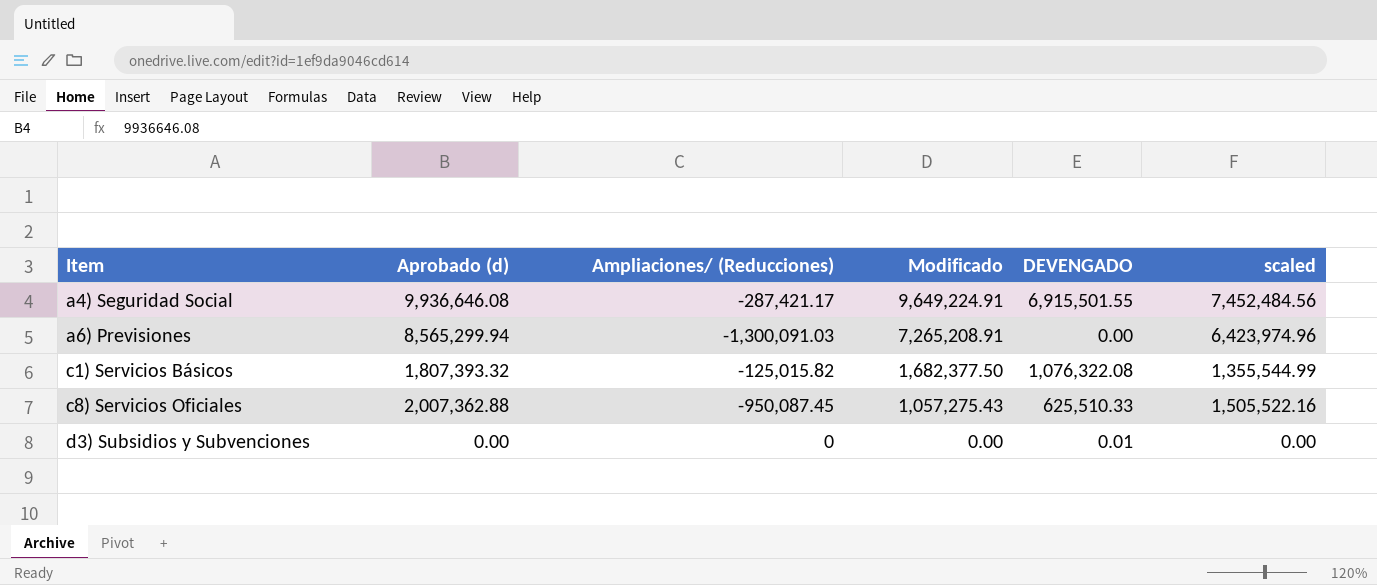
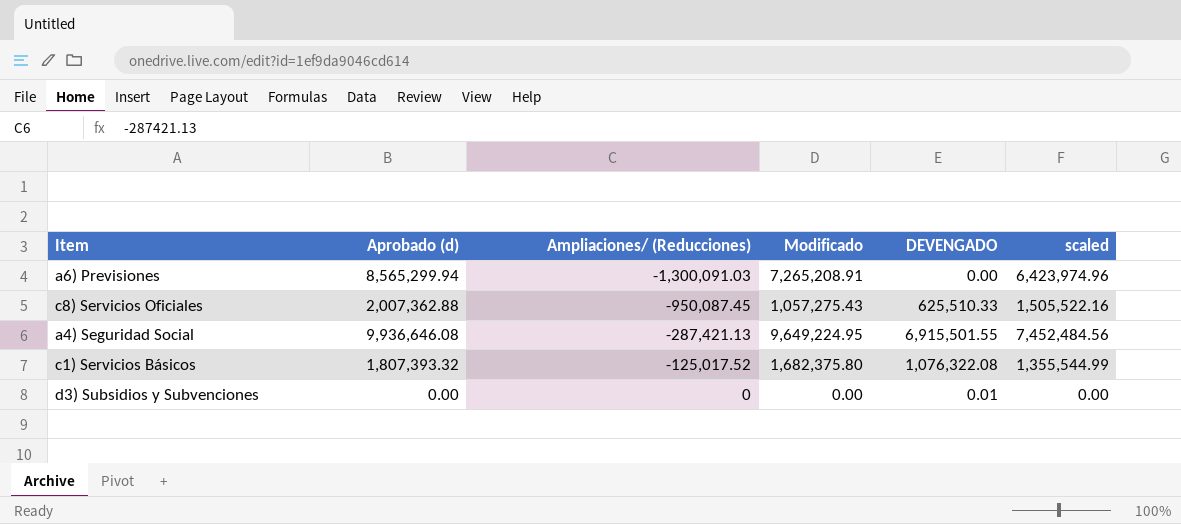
row order: Item ascending -> Ampliaciones/ (Reducciones) ascending
a4) Seguridad Social | Ampliaciones/ (Reducciones): -287,421.17 -> -287,421.13
a4) Seguridad Social | Modificado: 9,649,224.91 -> 9,649,224.95
c1) Servicios Básicos | Ampliaciones/ (Reducciones): -125,015.82 -> -125,017.52
c1) Servicios Básicos | Modificado: 1,682,377.50 -> 1,682,375.80

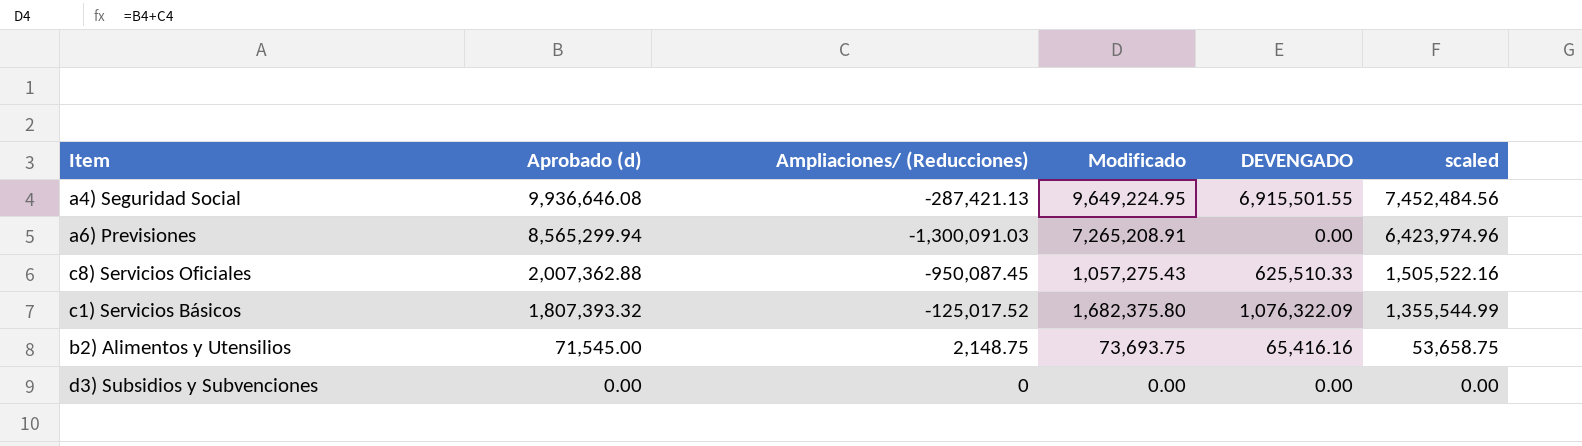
row order: Ampliaciones/ (Reducciones) ascending -> Aprobado (d) descending
c1) Servicios Básicos | DEVENGADO: 1,076,322.08 -> 1,076,322.09
row b2) Alimentos y Utensilios: none -> 71,545.00 | 2,148.75 | 73,693.75 | 65,416.16 | 53,658.75
d3) Subsidios y Subvenciones | DEVENGADO: 0.01 -> 0.00

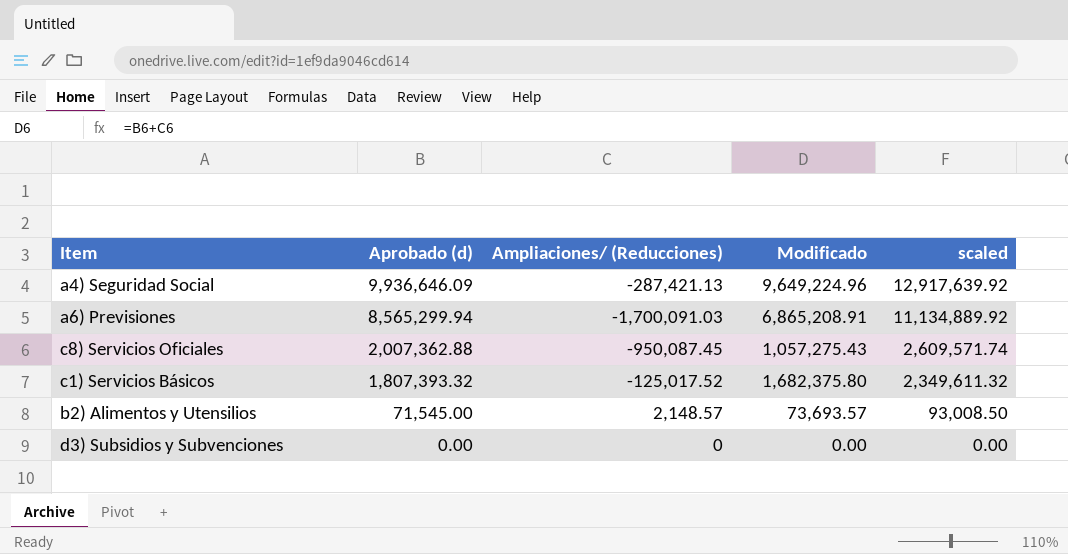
column DEVENGADO | position: 5 -> none
column scaled | formula: [Aprobado (d)] * 0.75 -> [Aprobado (d)] * 1.3
a4) Seguridad Social | Aprobado (d): 9,936,646.08 -> 9,936,646.09
a4) Seguridad Social | Modificado: 9,649,224.95 -> 9,649,224.96
a6) Previsiones | Ampliaciones/ (Reducciones): -1,300,091.03 -> -1,700,091.03
a6) Previsiones | Modificado: 7,265,208.91 -> 6,865,208.91
b2) Alimentos y Utensilios | Ampliaciones/ (Reducciones): 2,148.75 -> 2,148.57
b2) Alimentos y Utensilios | Modificado: 73,693.75 -> 73,693.57

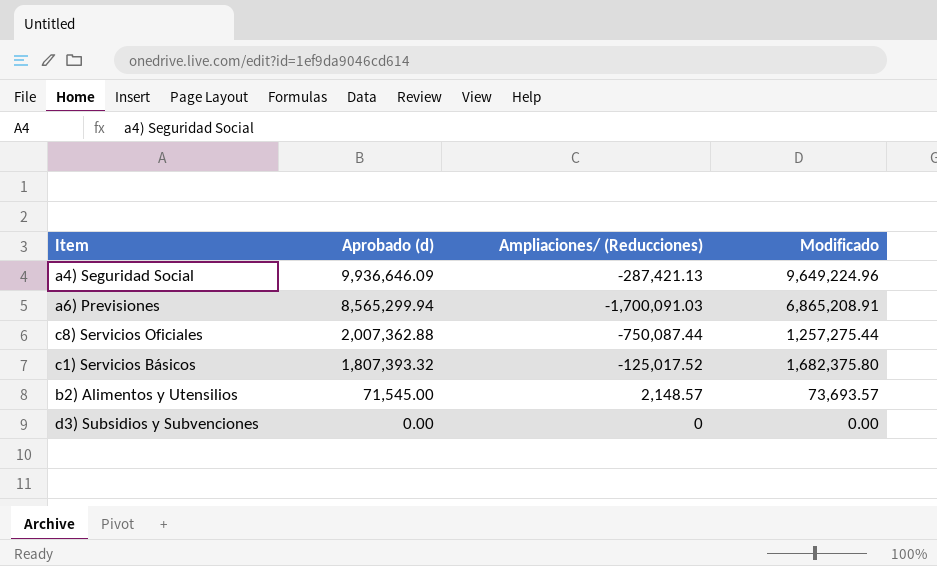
column scaled | formula: [Aprobado (d)] * 1.3 -> none
c8) Servicios Oficiales | Ampliaciones/ (Reducciones): -950,087.45 -> -750,087.44
c8) Servicios Oficiales | Modificado: 1,057,275.43 -> 1,257,275.44

